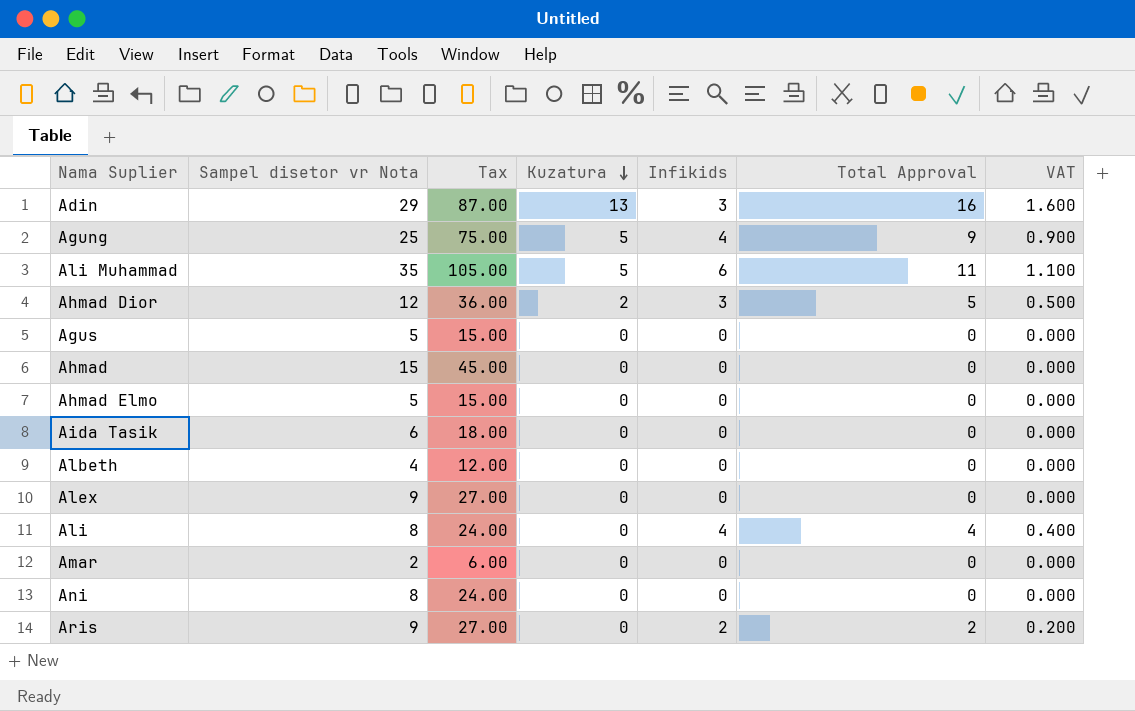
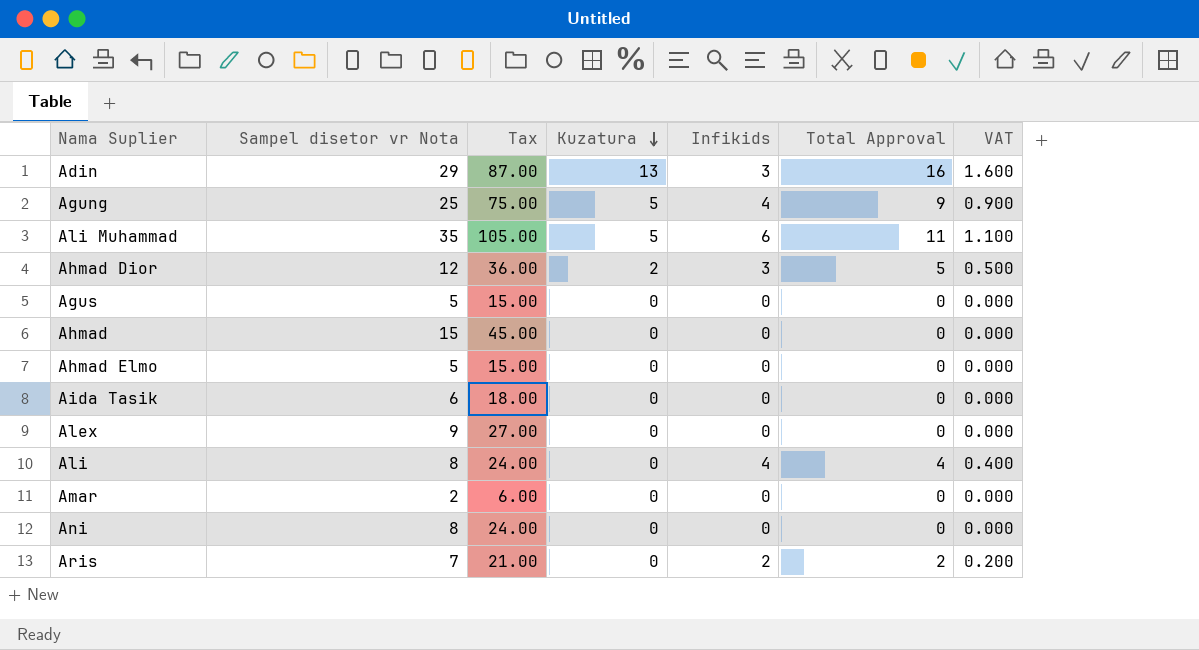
row Albeth: 4 | 12.00 | 0 | 0 | 0 | 0.000 -> none
Aris | Sampel disetor vr Nota: 9 -> 7
Aris | Tax: 27.00 -> 21.00

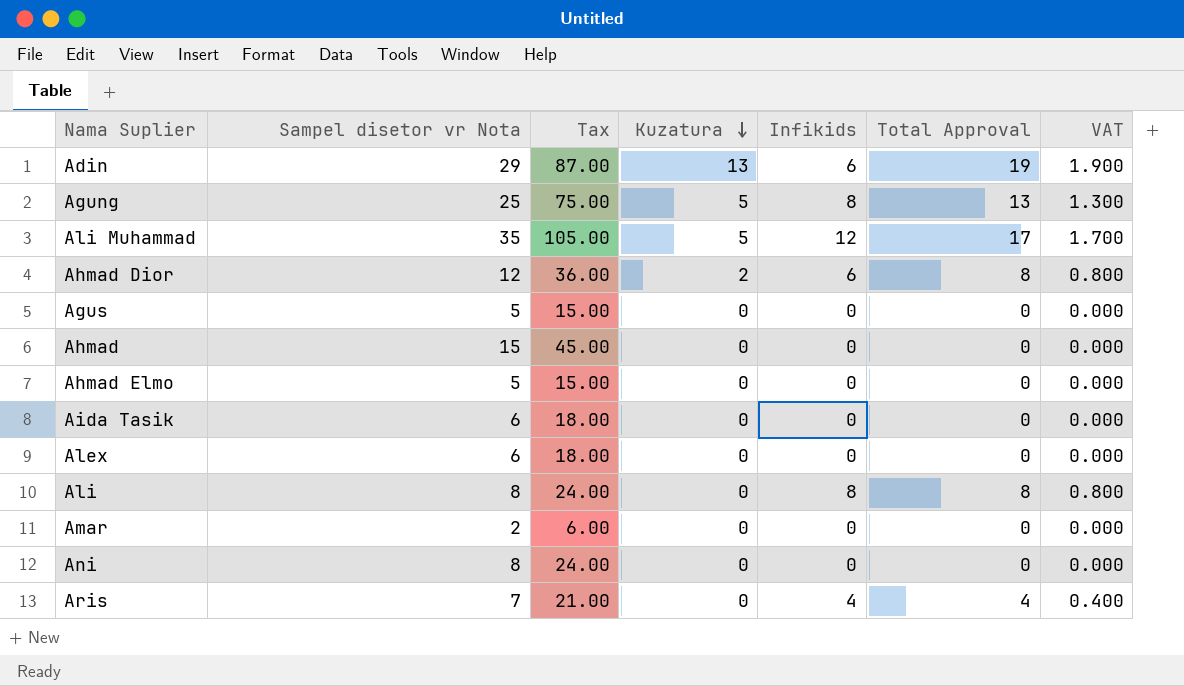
Adin | Infikids: 3 -> 6
Adin | Total Approval: 16 -> 19
Adin | VAT: 1.600 -> 1.900
Agung | Infikids: 4 -> 8
Agung | Total Approval: 9 -> 13
Agung | VAT: 0.900 -> 1.300
Ali Muhammad | Infikids: 6 -> 12
Ali Muhammad | Total Approval: 11 -> 17
Ali Muhammad | VAT: 1.100 -> 1.700
Ahmad Dior | Infikids: 3 -> 6
Ahmad Dior | Total Approval: 5 -> 8
Ahmad Dior | VAT: 0.500 -> 0.800
Alex | Sampel disetor vr Nota: 9 -> 6
Alex | Tax: 27.00 -> 18.00
Ali | Infikids: 4 -> 8
Ali | Total Approval: 4 -> 8
Ali | VAT: 0.400 -> 0.800
Aris | Infikids: 2 -> 4
Aris | Total Approval: 2 -> 4
Aris | VAT: 0.200 -> 0.400

